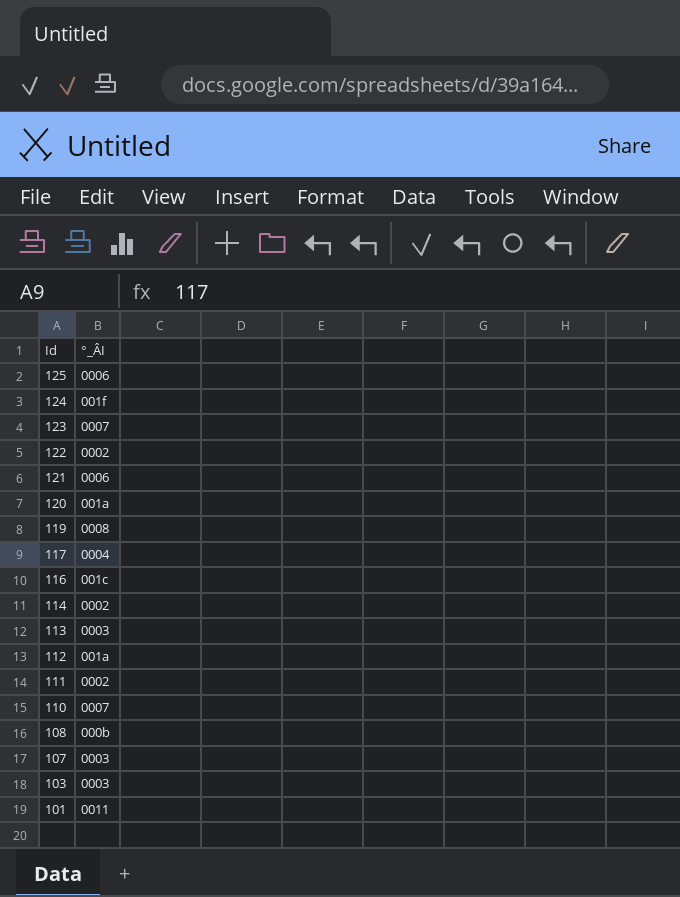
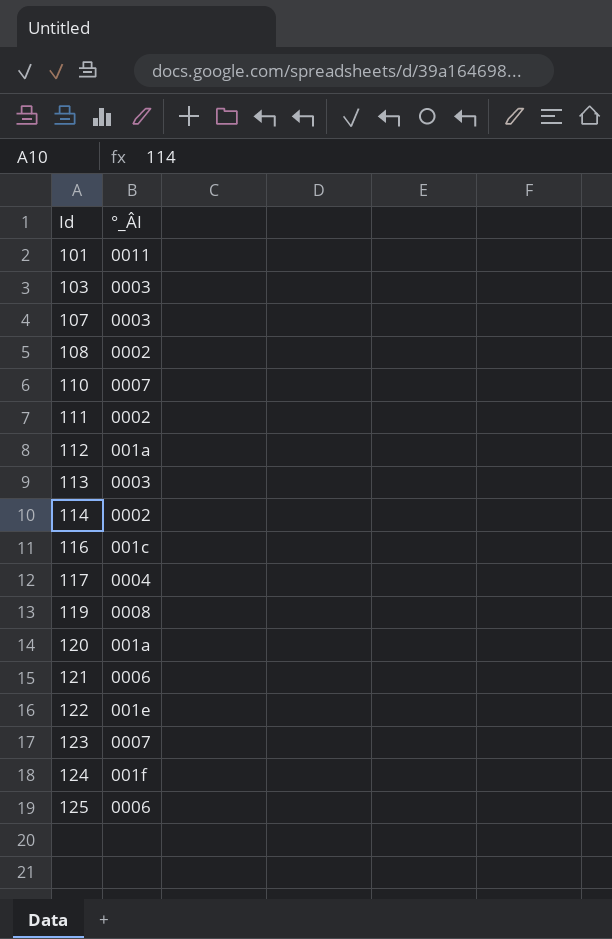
row order: Id descending -> Id ascending
108 | °_ÂI: 000b -> 0002
122 | °_ÂI: 0002 -> 001e

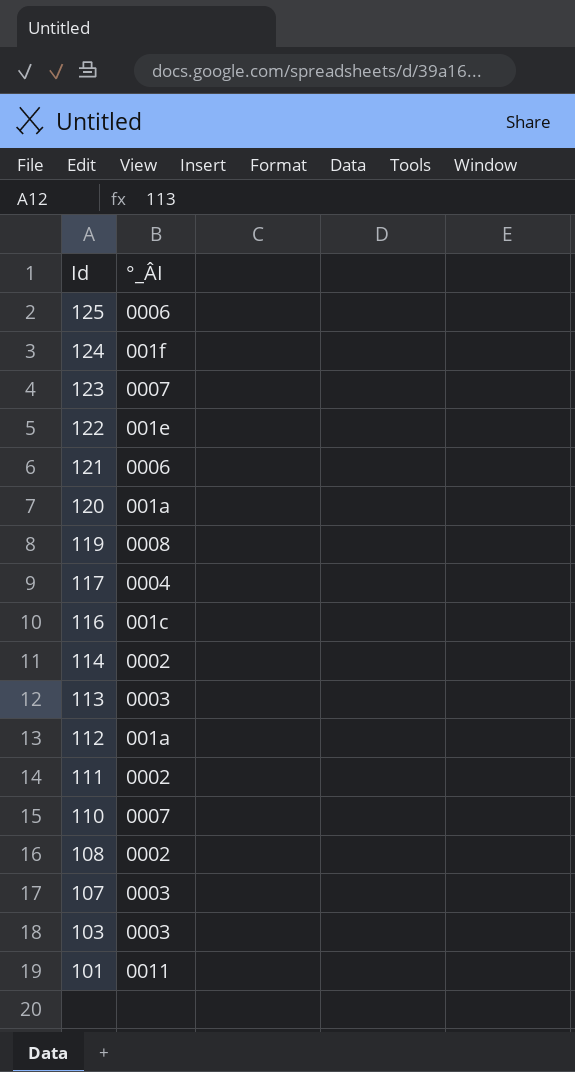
row order: Id ascending -> Id descending

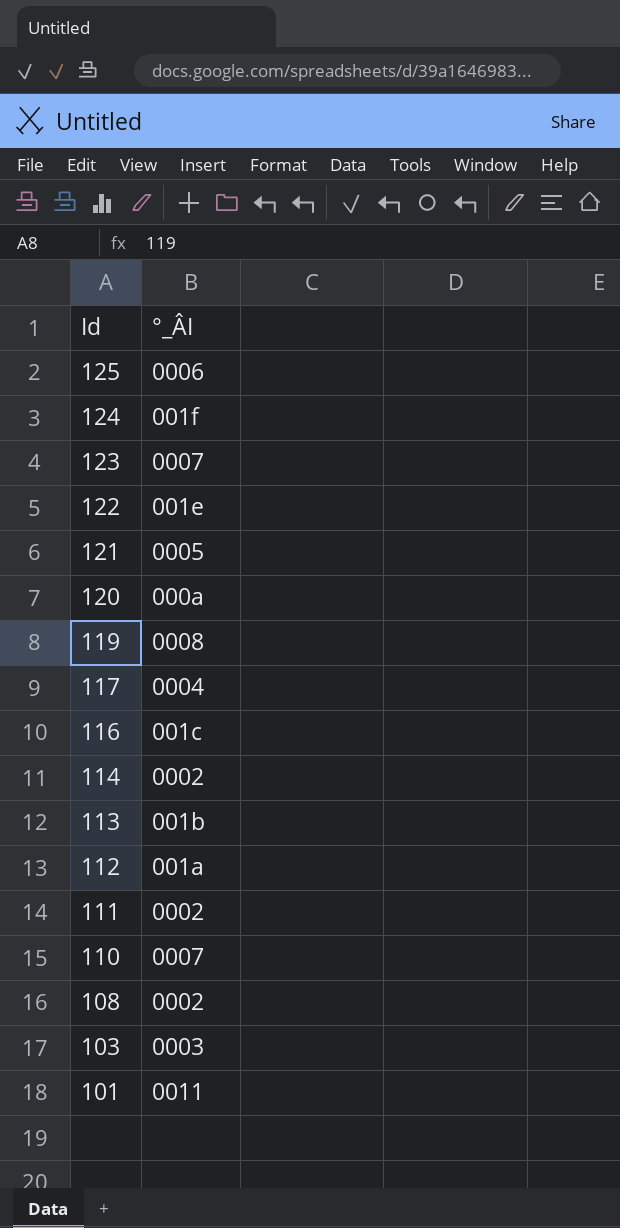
row 107: 0003 -> none
121 | °_ÂI: 0006 -> 0005
120 | °_ÂI: 001a -> 000a
113 | °_ÂI: 0003 -> 001b

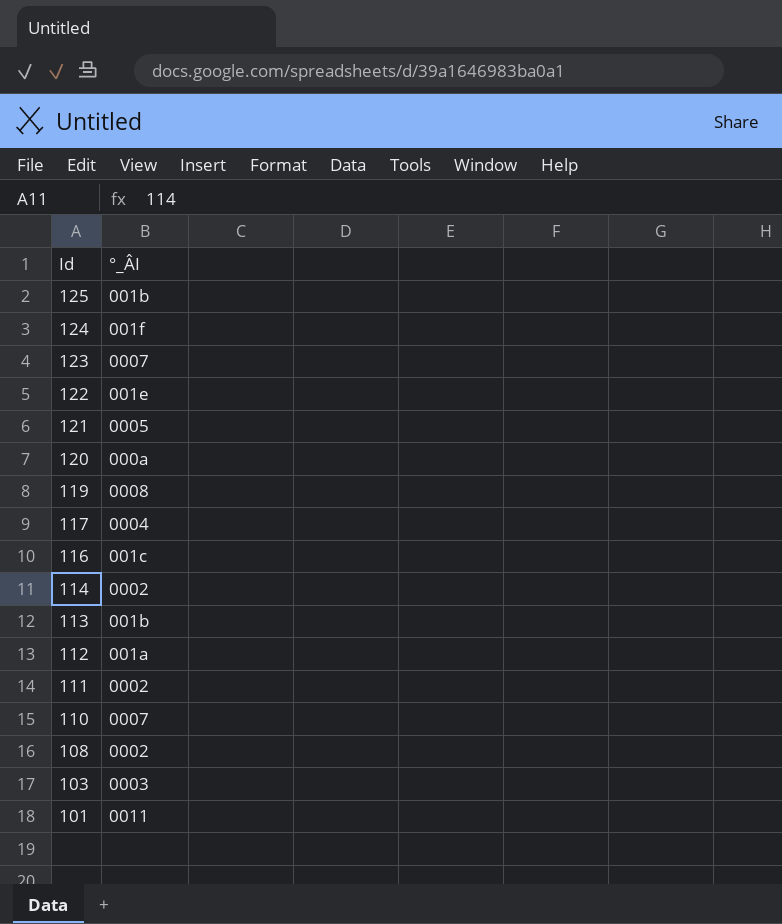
125 | °_ÂI: 0006 -> 001b

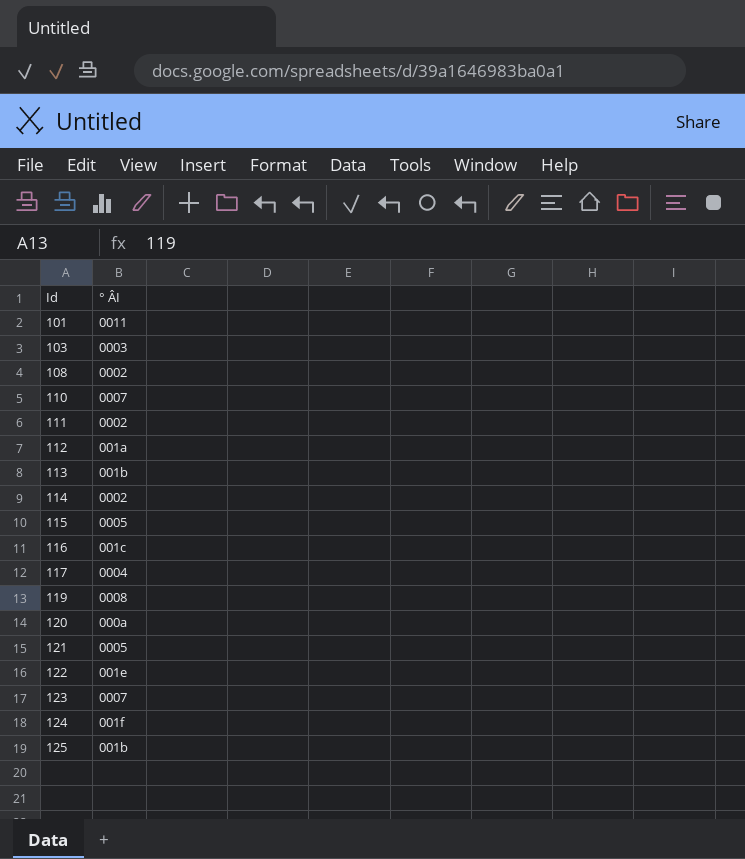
row order: Id descending -> Id ascending
column name: °_ÂI -> ° ÂI
row 115: none -> 0005

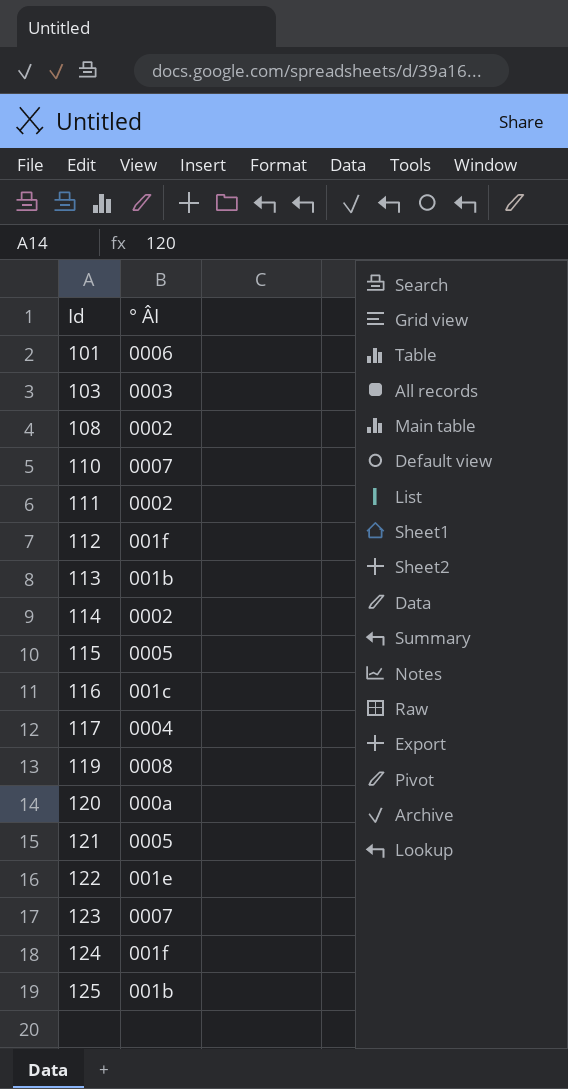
101 | ° ÂI: 0011 -> 0006
112 | ° ÂI: 001a -> 001f

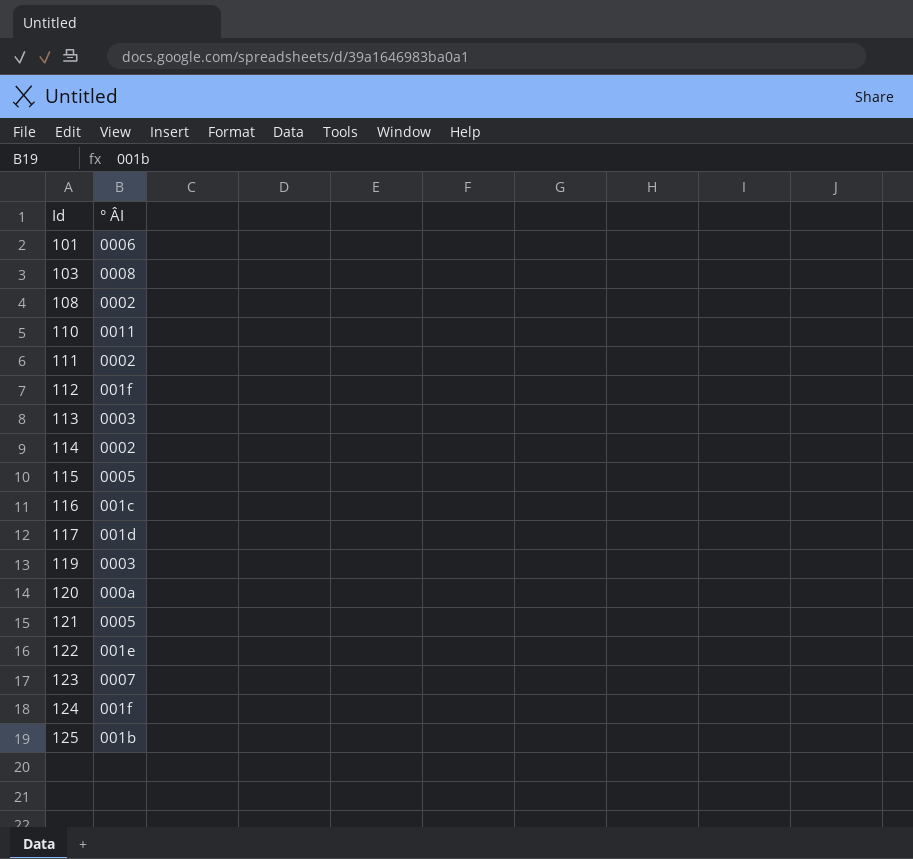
103 | ° ÂI: 0003 -> 0008
110 | ° ÂI: 0007 -> 0011
113 | ° ÂI: 001b -> 0003
117 | ° ÂI: 0004 -> 001d
119 | ° ÂI: 0008 -> 0003

